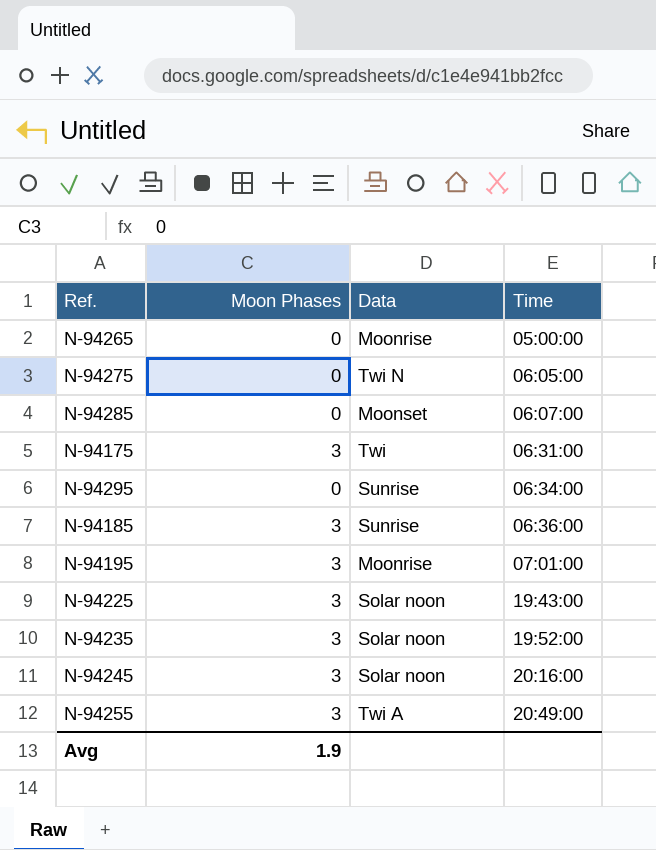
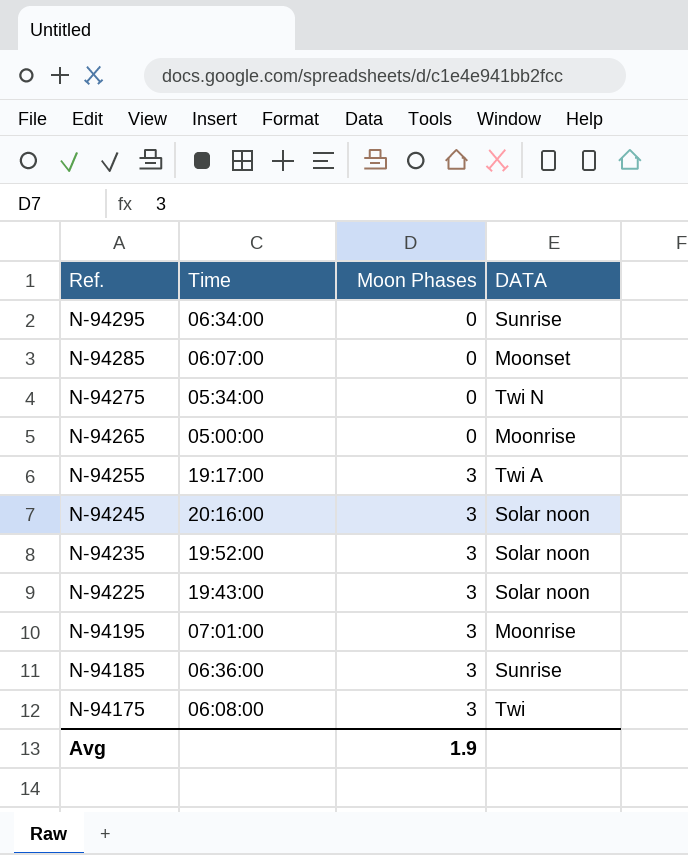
row order: Time ascending -> Ref. descending
column Time | position: 4 -> 2
column name: Data -> DATA
N-94275 | Time: 06:05:00 -> 05:34:00
N-94255 | Time: 20:49:00 -> 19:17:00
N-94175 | Time: 06:31:00 -> 06:08:00

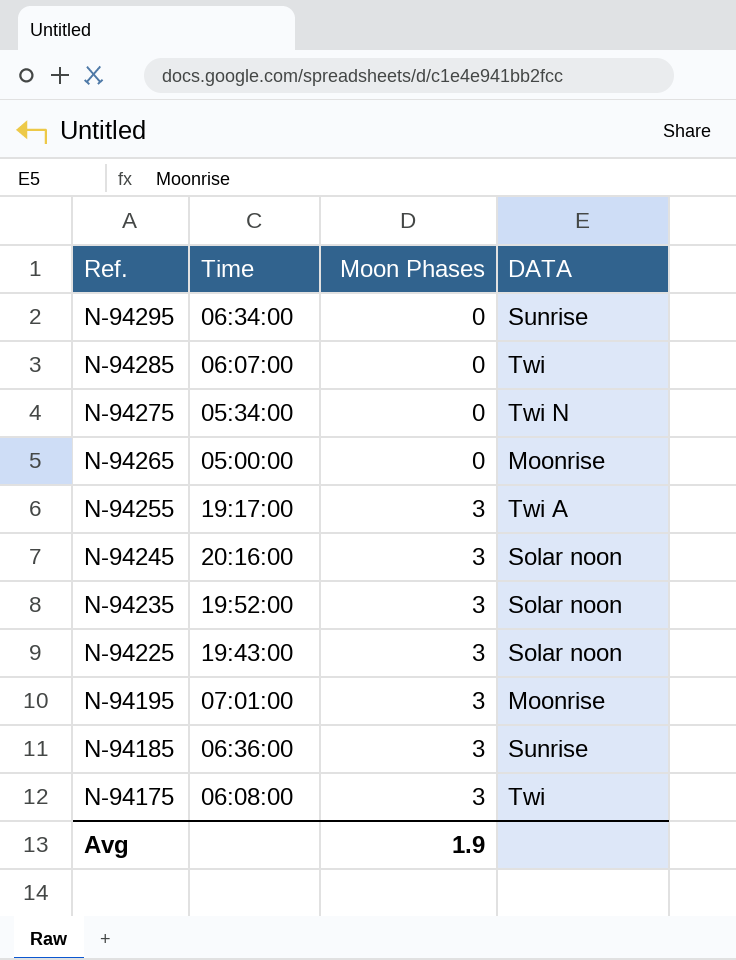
N-94285 | DATA: Moonset -> Twi

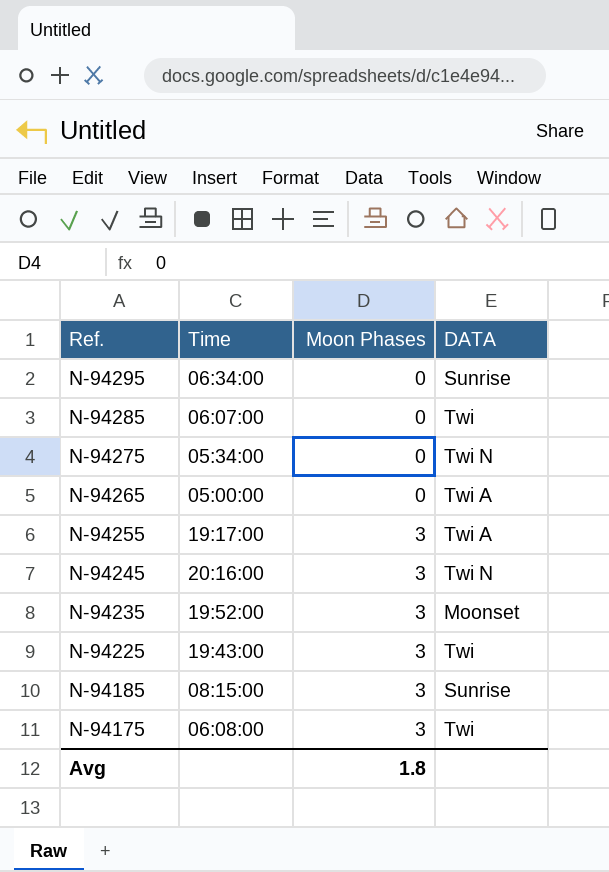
row N-94195: 07:01:00 | 3 | Moonrise -> none
N-94265 | DATA: Moonrise -> Twi A
N-94245 | DATA: Solar noon -> Twi N
N-94235 | DATA: Solar noon -> Moonset
N-94225 | DATA: Solar noon -> Twi
N-94185 | Time: 06:36:00 -> 08:15:00
Avg | Moon Phases: 1.9 -> 1.8

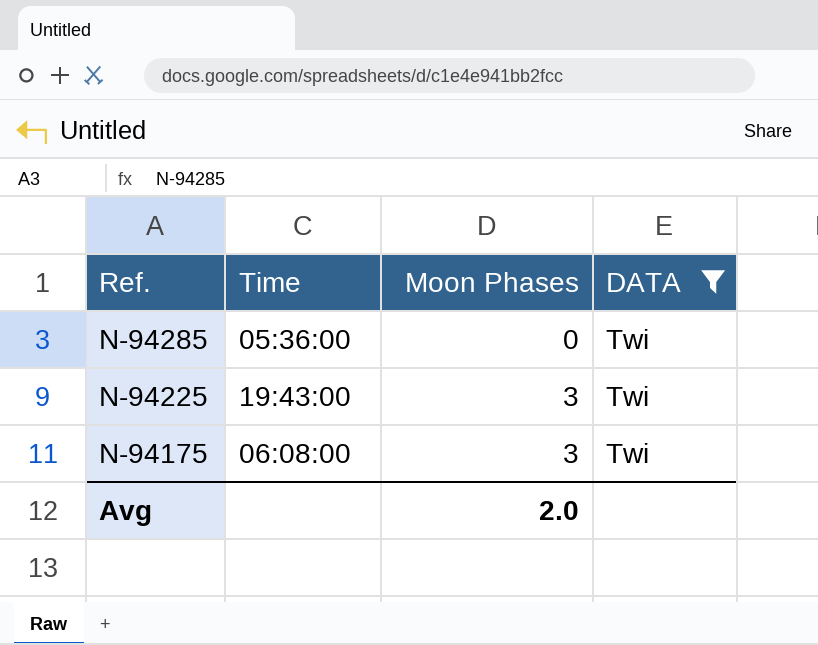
filter: none -> DATA = Twi
N-94285 | Time: 06:07:00 -> 05:36:00
Avg | Moon Phases: 1.8 -> 2.0

